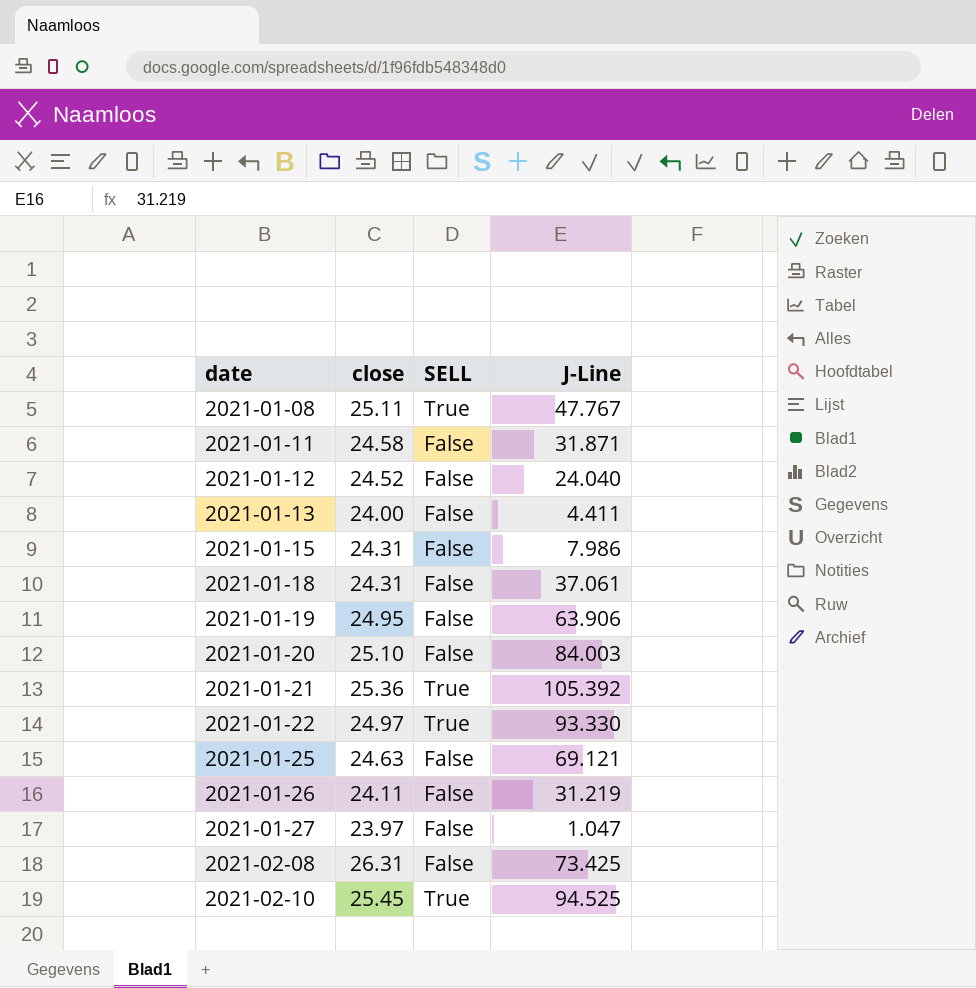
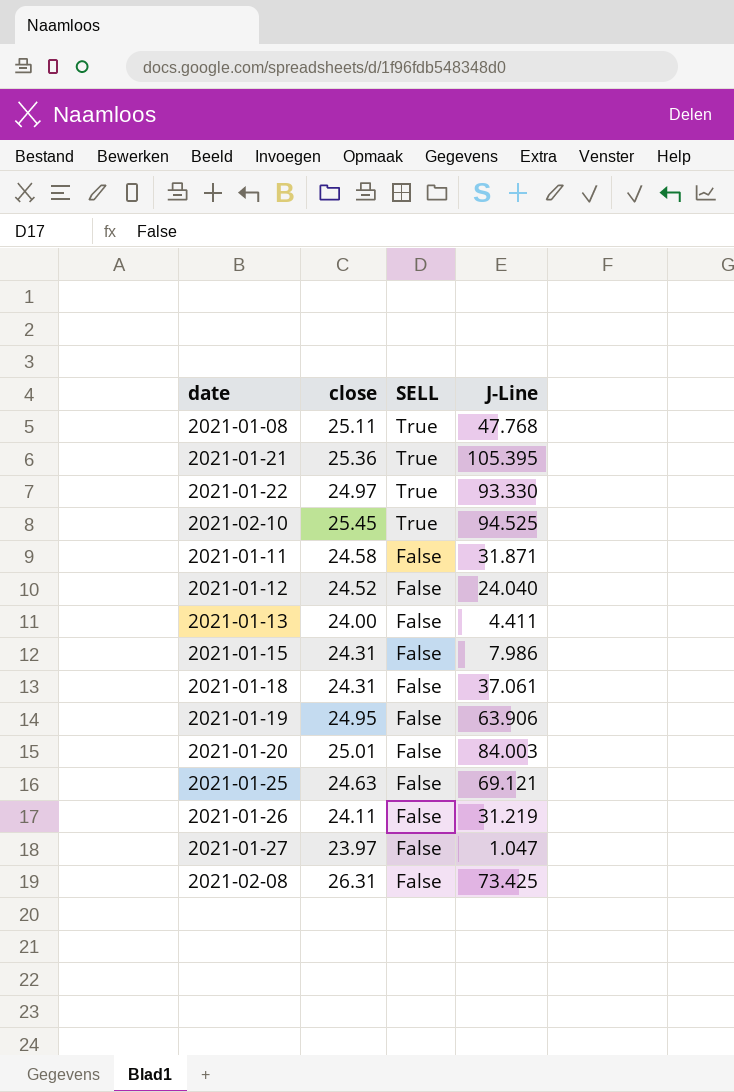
row order: date ascending -> SELL descending
2021-01-08 | J-Line: 47.767 -> 47.768
2021-01-21 | J-Line: 105.392 -> 105.395
2021-01-20 | close: 25.10 -> 25.01

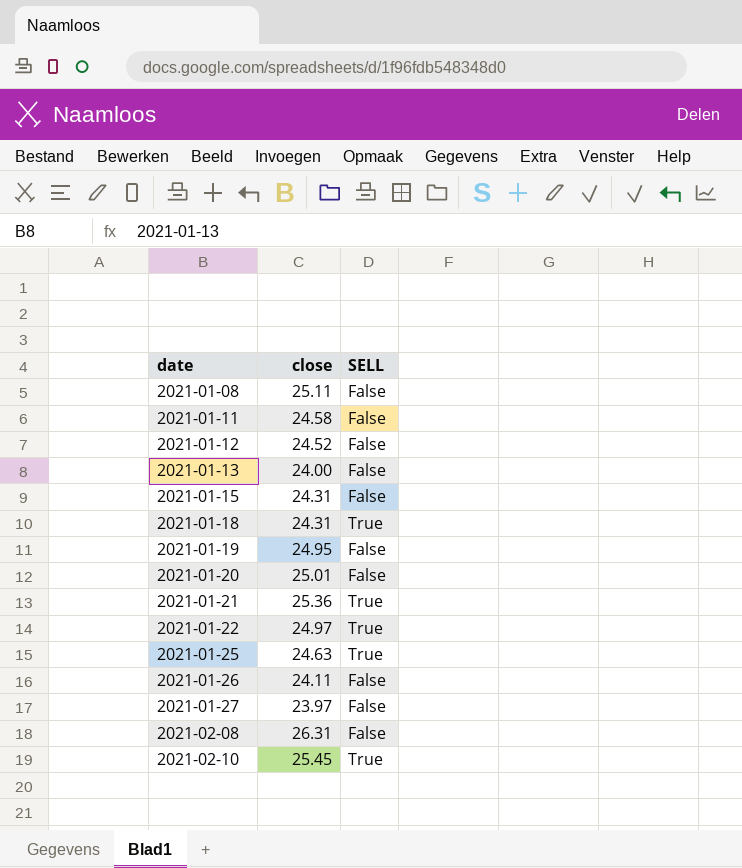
row order: SELL descending -> date ascending
column J-Line | position: 4 -> none
2021-01-08 | SELL: True -> False
2021-01-18 | SELL: False -> True
2021-01-25 | SELL: False -> True

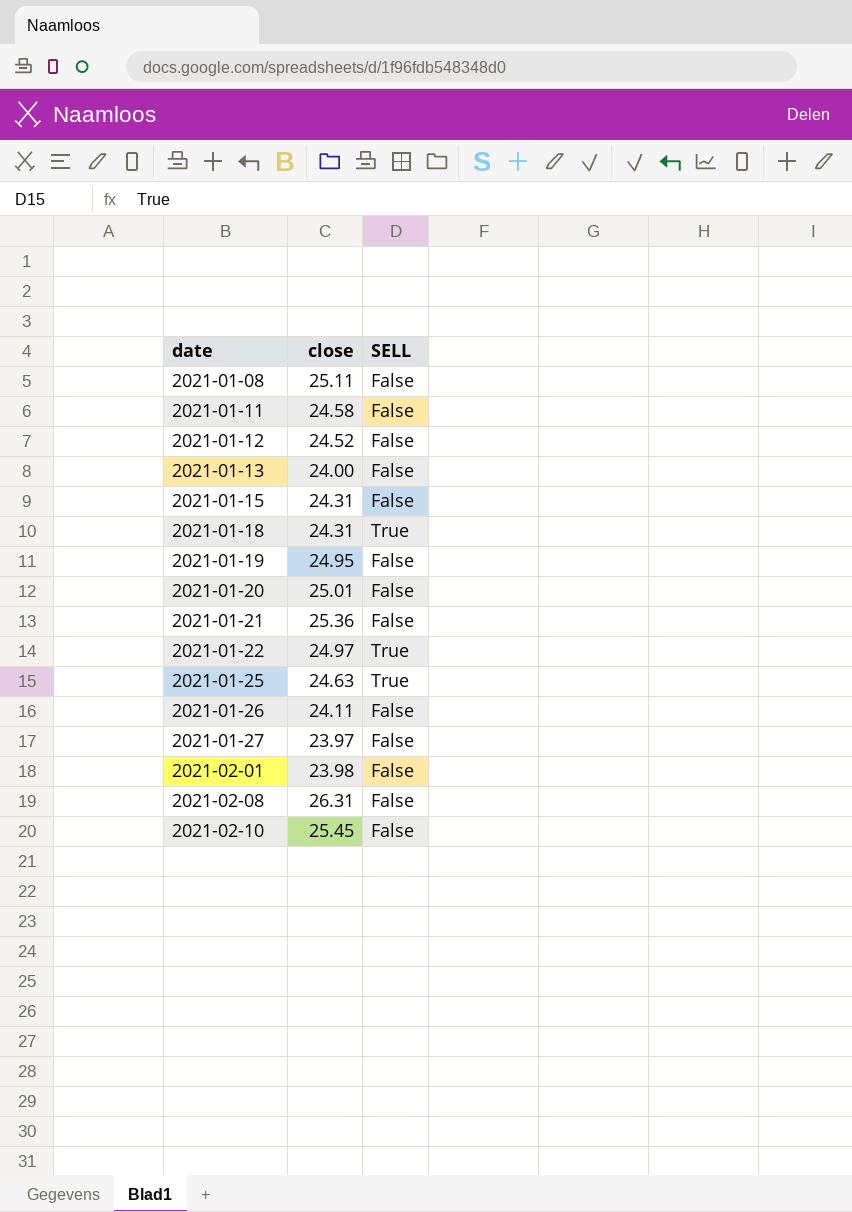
2021-01-21 | SELL: True -> False
row 2021-02-01: none -> 23.98 | False
2021-02-10 | SELL: True -> False

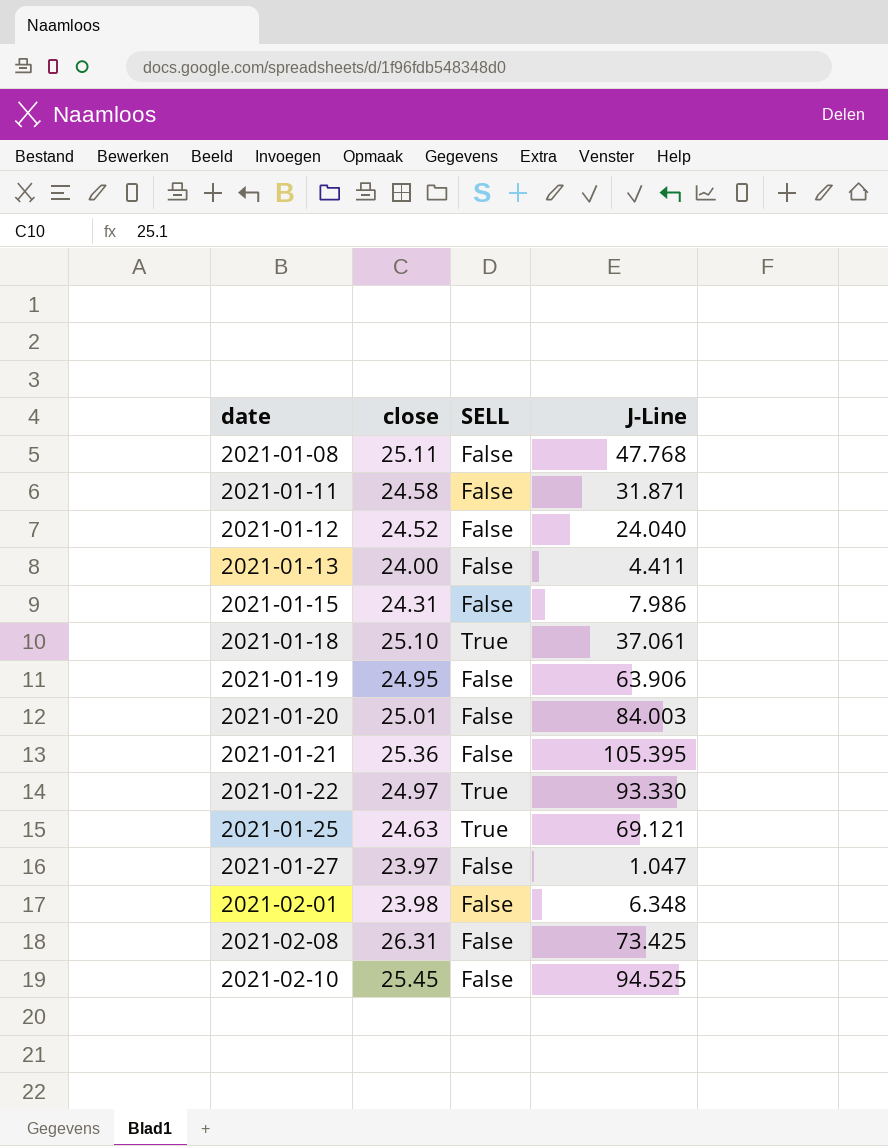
column J-Line | position: none -> 4
row 2021-01-26: 24.11 | False -> none
2021-01-18 | close: 24.31 -> 25.10

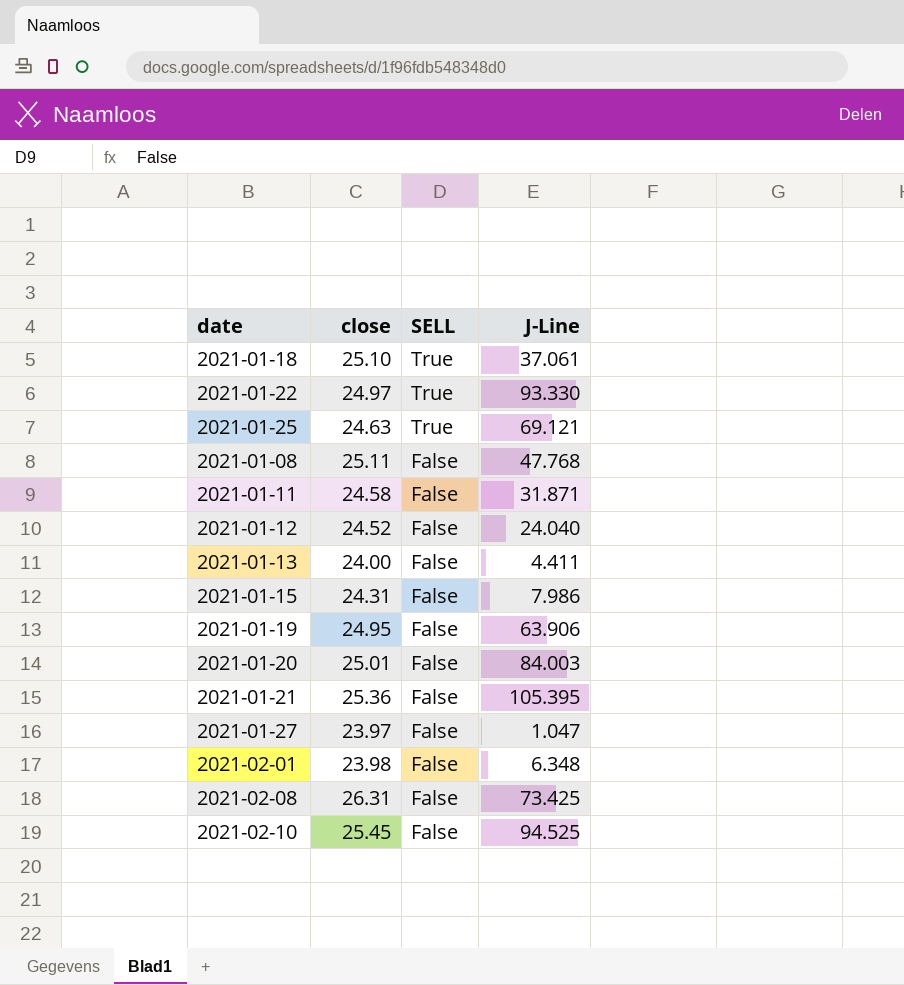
row order: date ascending -> SELL descending

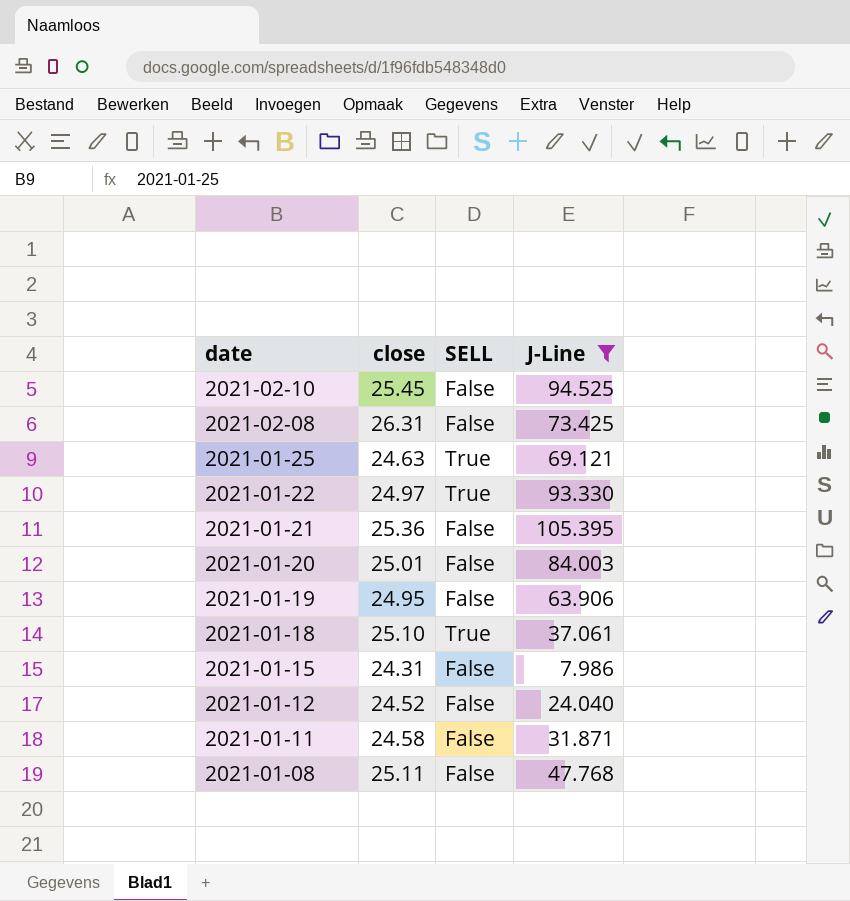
filter: none -> J-Line >= 7.986
row order: SELL descending -> date descending

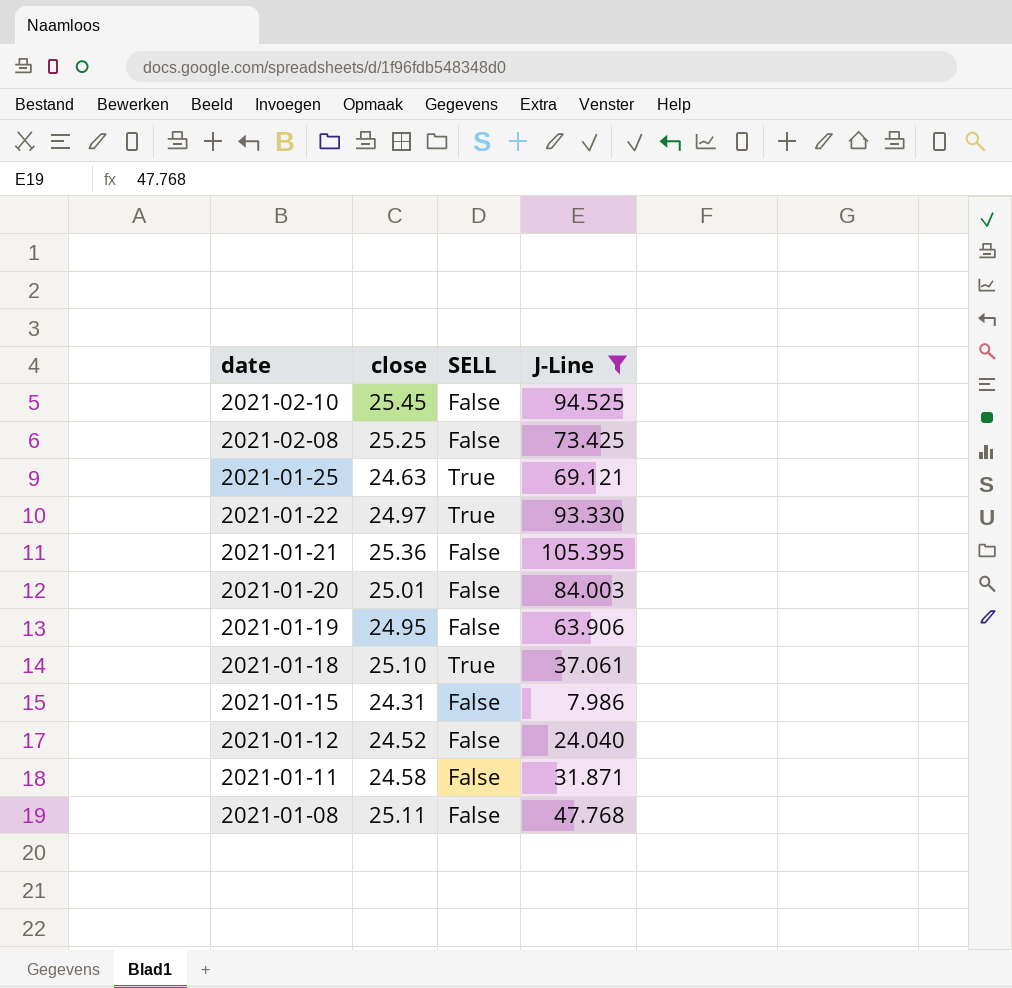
2021-02-08 | close: 26.31 -> 25.25

